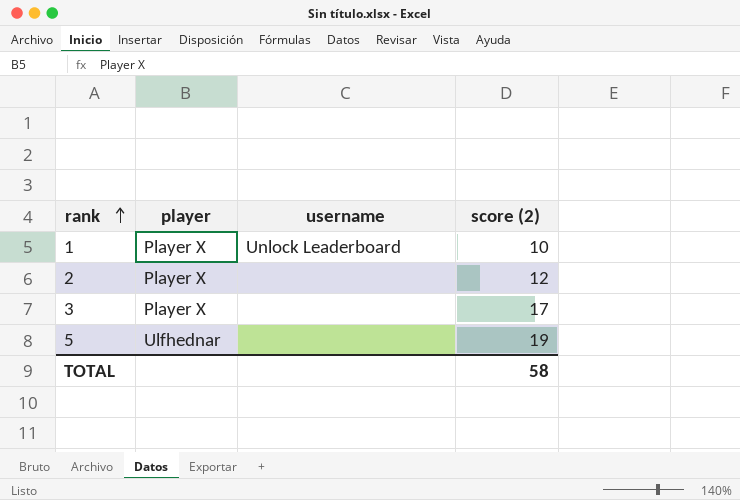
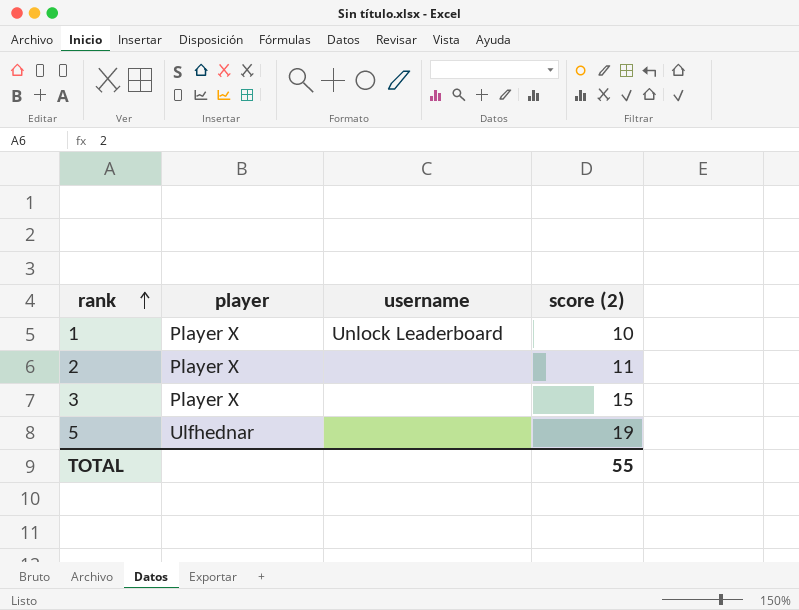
2 | score (2): 12 -> 11
3 | score (2): 17 -> 15
TOTAL | score (2): 58 -> 55

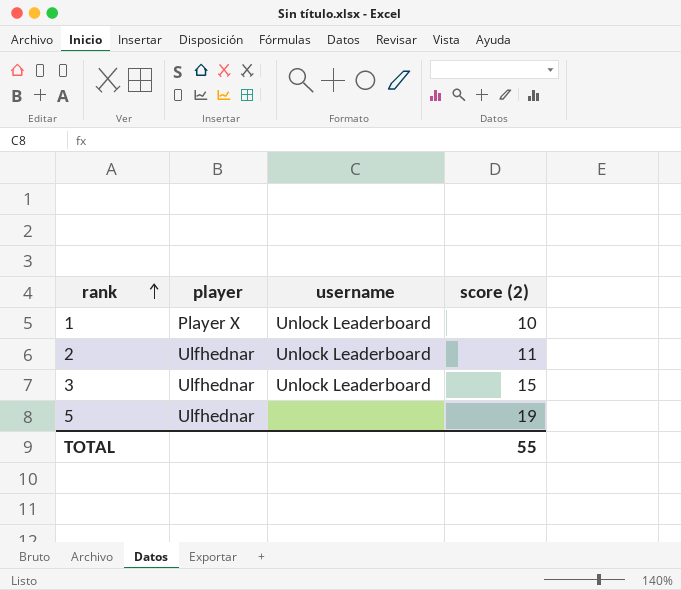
2 | player: Player X -> Ulfhednar
2 | username: none -> Unlock Leaderboard
3 | player: Player X -> Ulfhednar
3 | username: none -> Unlock Leaderboard

